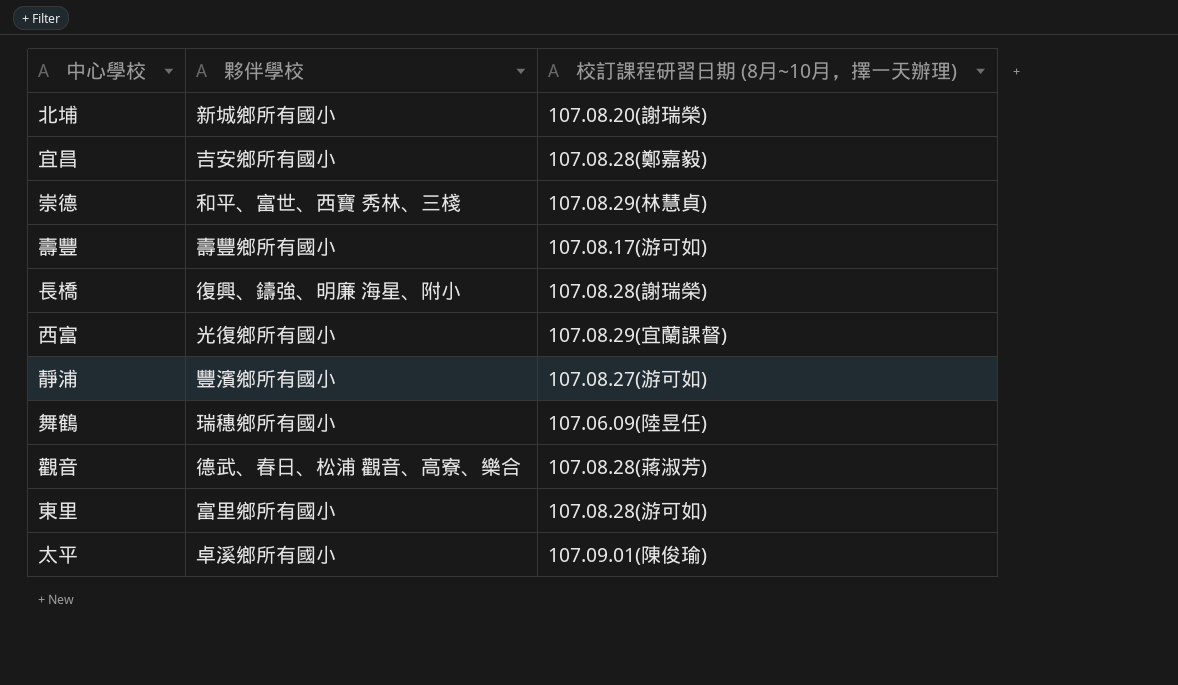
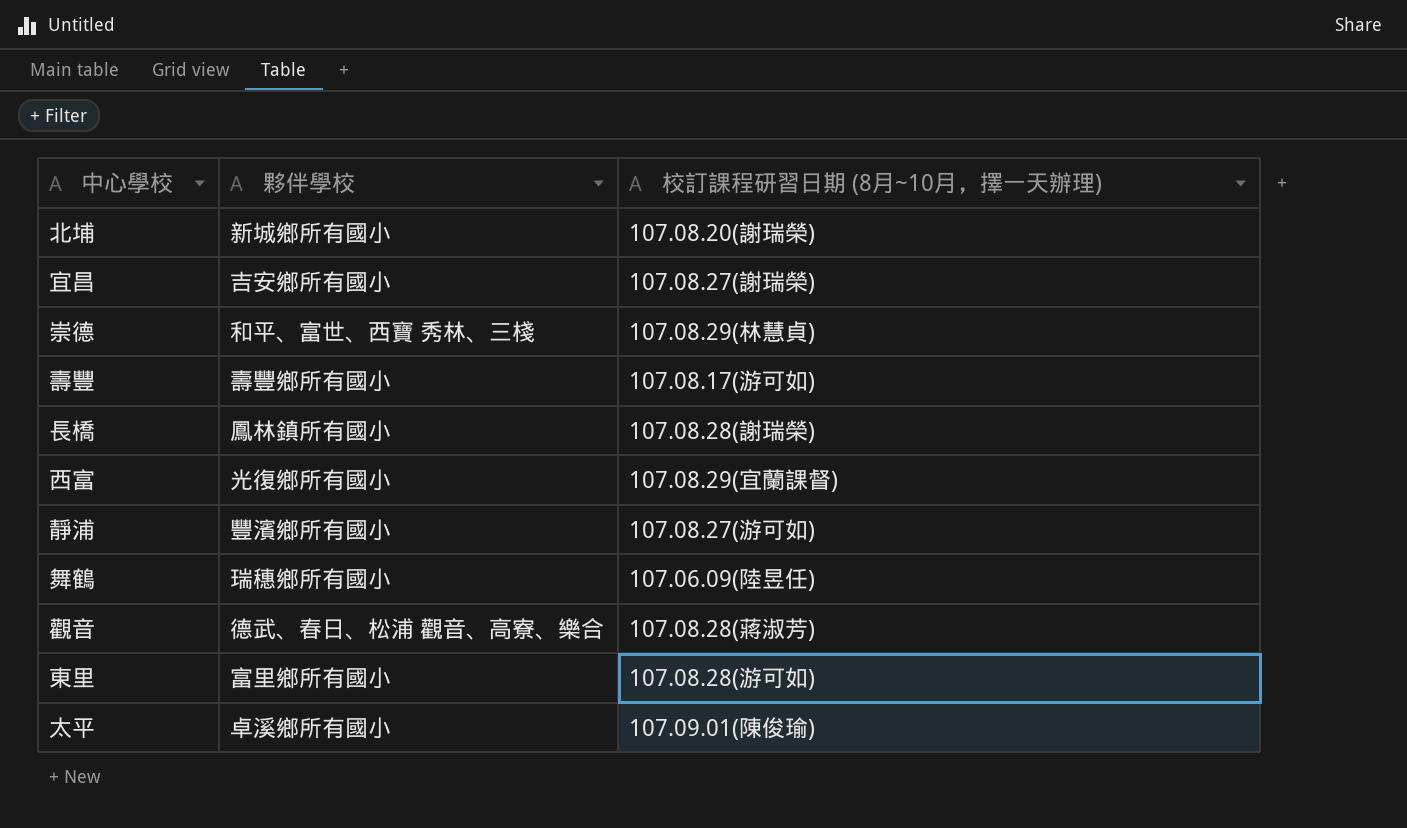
宜昌 | 校訂課程研習日期 (8月~10月，擇一天辦理): 107.08.28(鄭嘉毅) -> 107.08.27(謝瑞榮)
長橋 | 夥伴學校: 復興、鑄強、明廉 海星、附小 -> 鳳林鎮所有國小

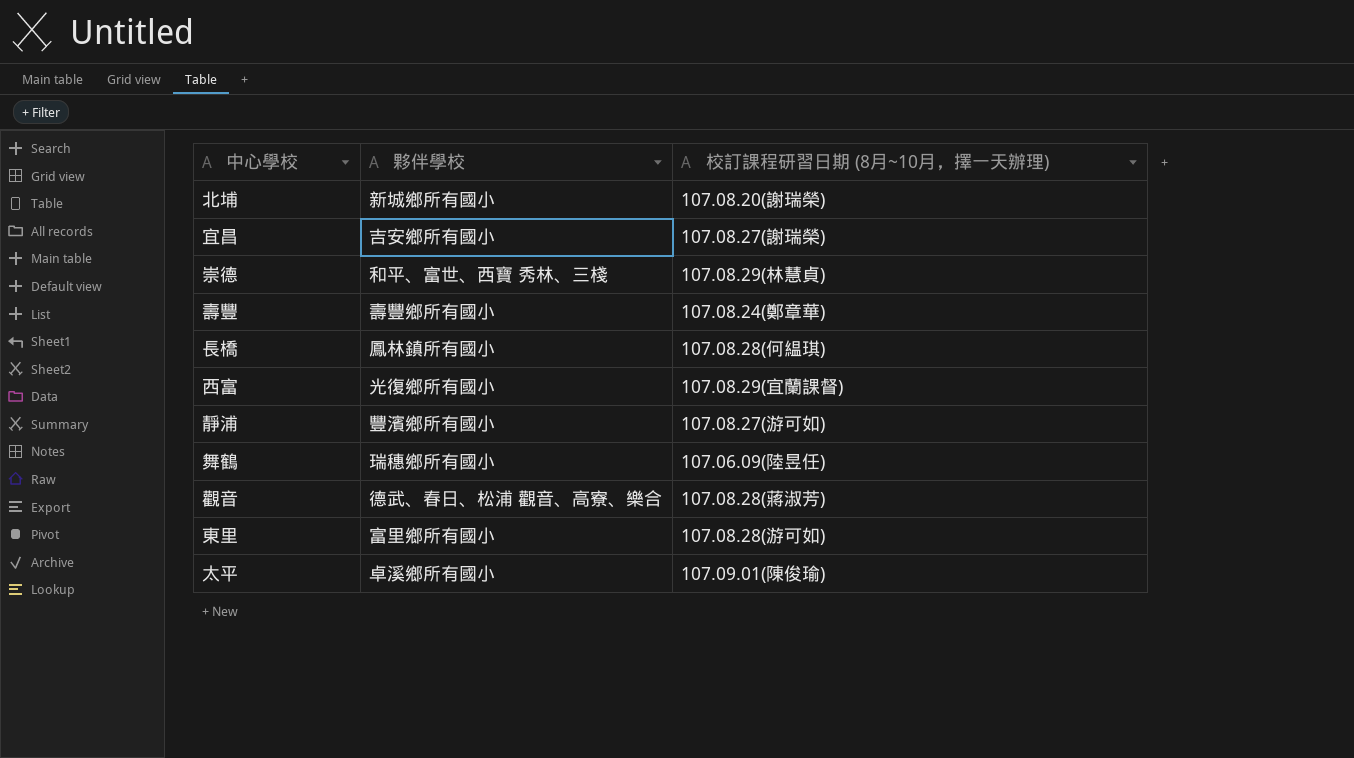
壽豐 | 校訂課程研習日期 (8月~10月，擇一天辦理): 107.08.17(游可如) -> 107.08.24(鄭章華)
長橋 | 校訂課程研習日期 (8月~10月，擇一天辦理): 107.08.28(謝瑞榮) -> 107.08.28(何緼琪)

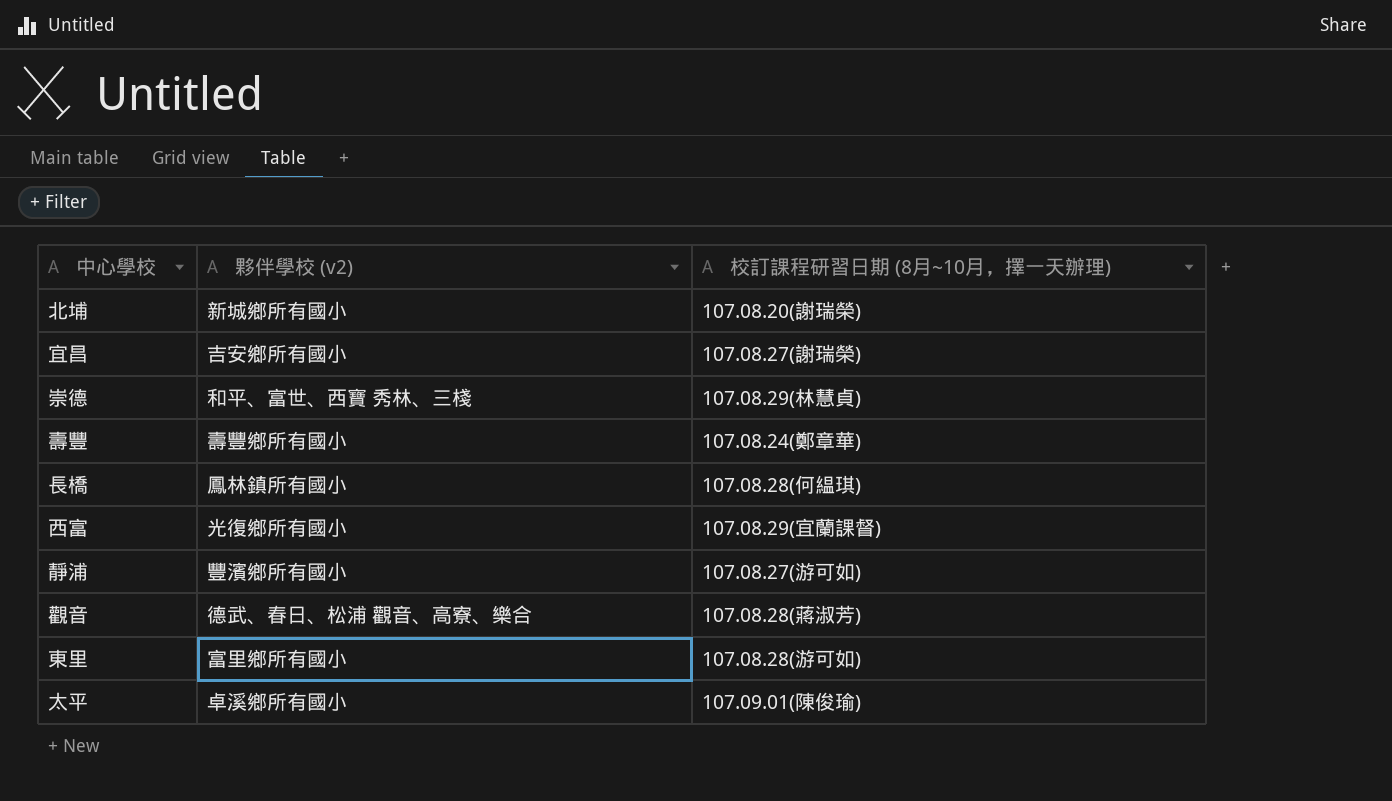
column name: 夥伴學校 -> 夥伴學校 (v2)
row 舞鶴: 瑞穗鄉所有國小 | 107.06.09(陸昱任) -> none

